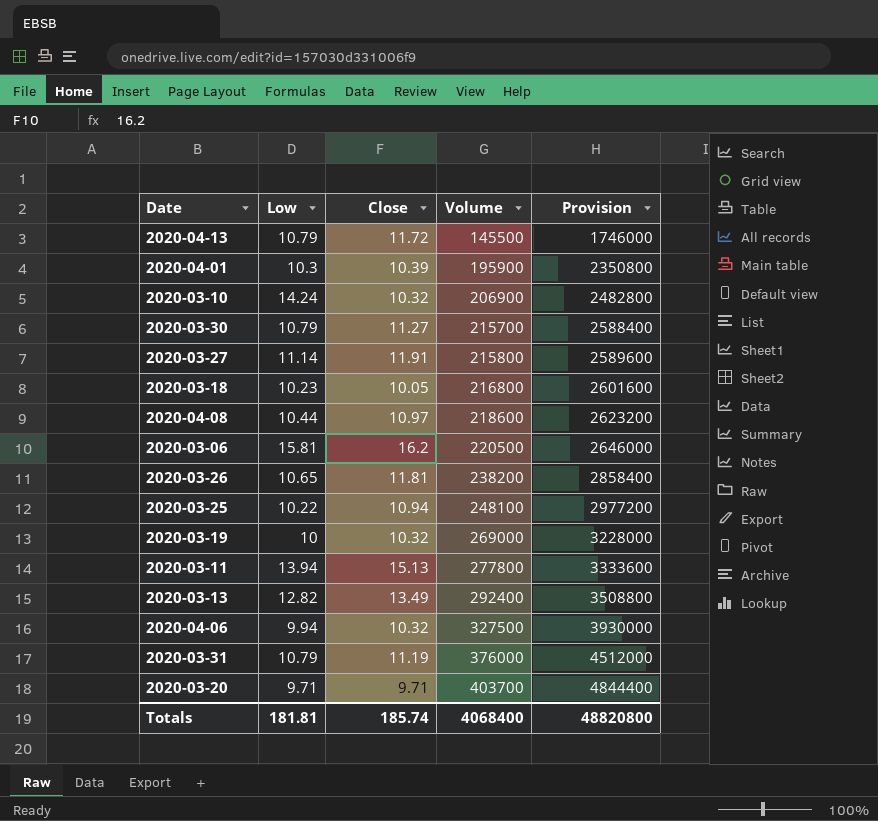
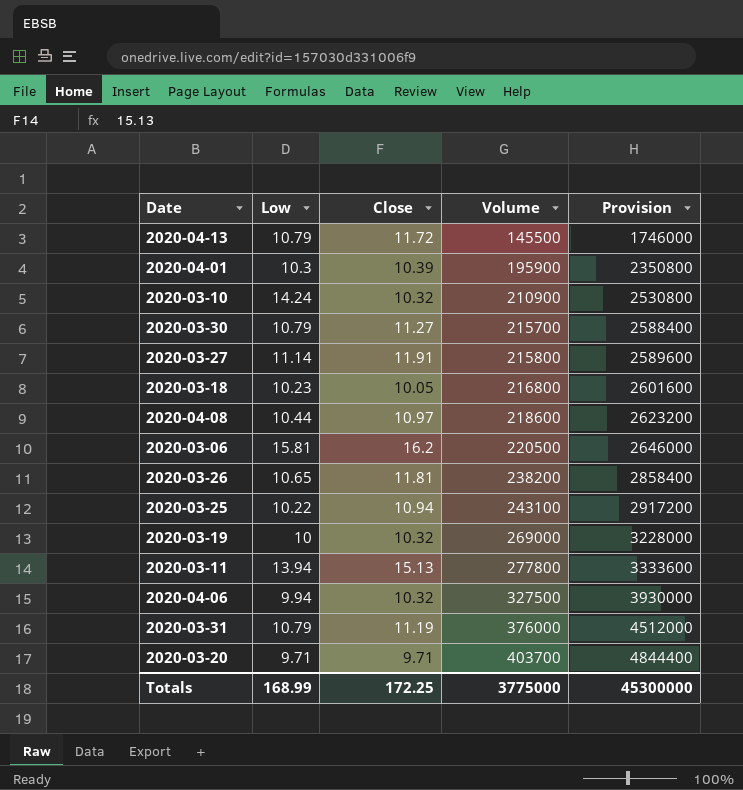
row 2020-03-13: 12.82 | 13.49 | 292400 | 3508800 -> none
2020-03-10 | Volume: 206900 -> 210900
2020-03-10 | Provision: 2482800 -> 2530800
2020-03-25 | Volume: 248100 -> 243100
2020-03-25 | Provision: 2977200 -> 2917200
Totals | Low: 181.81 -> 168.99
Totals | Close: 185.74 -> 172.25
Totals | Volume: 4068400 -> 3775000
Totals | Provision: 48820800 -> 45300000

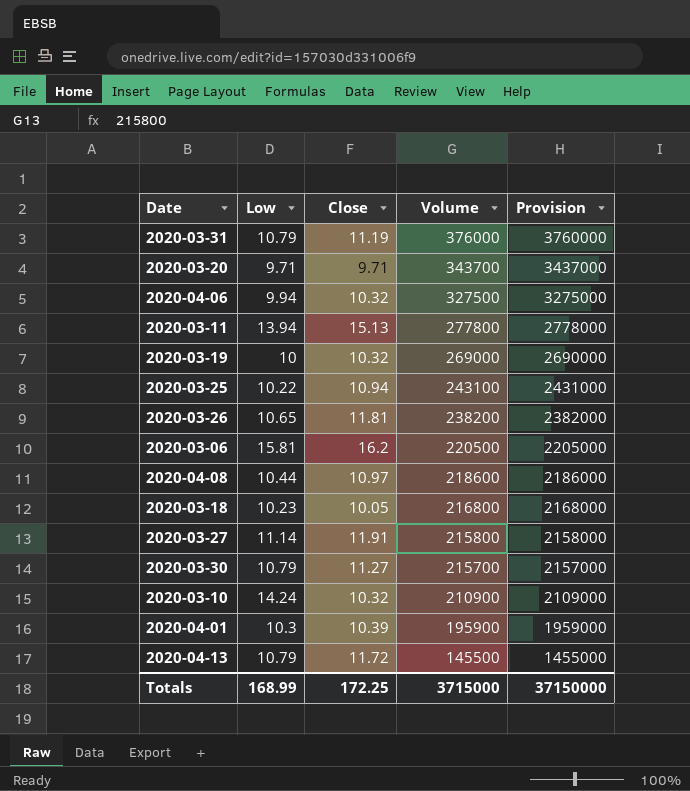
row order: Volume ascending -> Volume descending
column Provision | formula: [Volume] * 12 -> [Volume] * 10
2020-03-20 | Volume: 403700 -> 343700
Totals | Volume: 3775000 -> 3715000
Totals | Provision: 45300000 -> 37150000

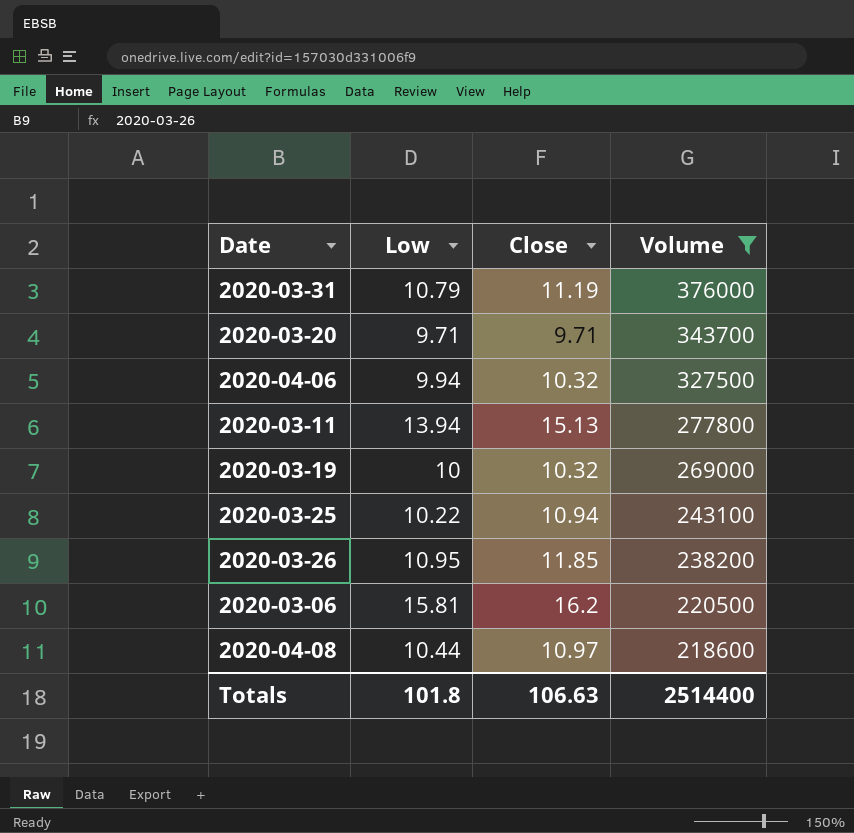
filter: none -> Volume >= 218600
column Provision | formula: [Volume] * 10 -> none
2020-03-26 | Low: 10.65 -> 10.95
2020-03-26 | Close: 11.81 -> 11.85
Totals | Low: 168.99 -> 101.8
Totals | Close: 172.25 -> 106.63
Totals | Volume: 3715000 -> 2514400

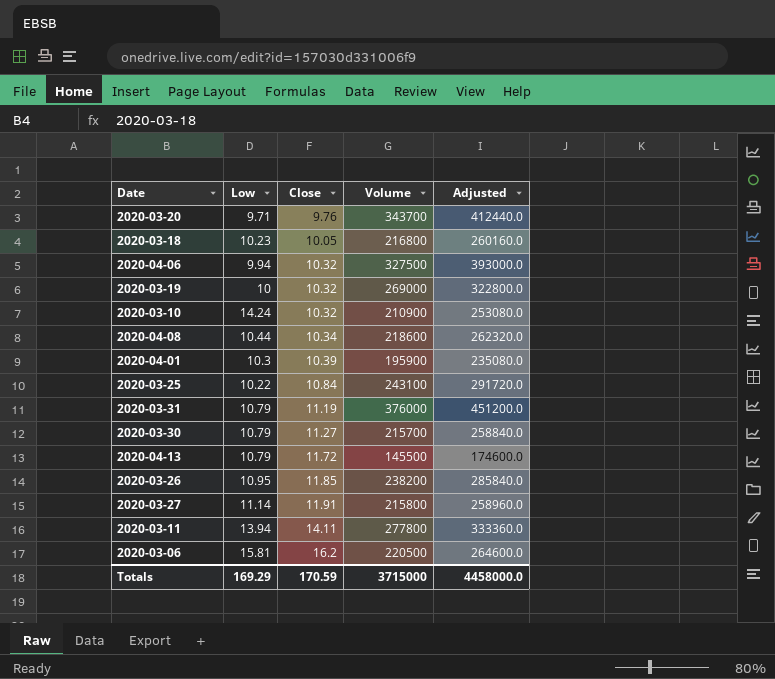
filter: Volume >= 218600 -> none
row order: Volume descending -> Close ascending
column Adjusted | formula: none -> [Volume] * 1.2
2020-03-20 | Close: 9.71 -> 9.76
2020-04-08 | Close: 10.97 -> 10.34
2020-03-25 | Close: 10.94 -> 10.84
2020-03-11 | Close: 15.13 -> 14.11
Totals | Low: 101.8 -> 169.29
Totals | Close: 106.63 -> 170.59
Totals | Volume: 2514400 -> 3715000

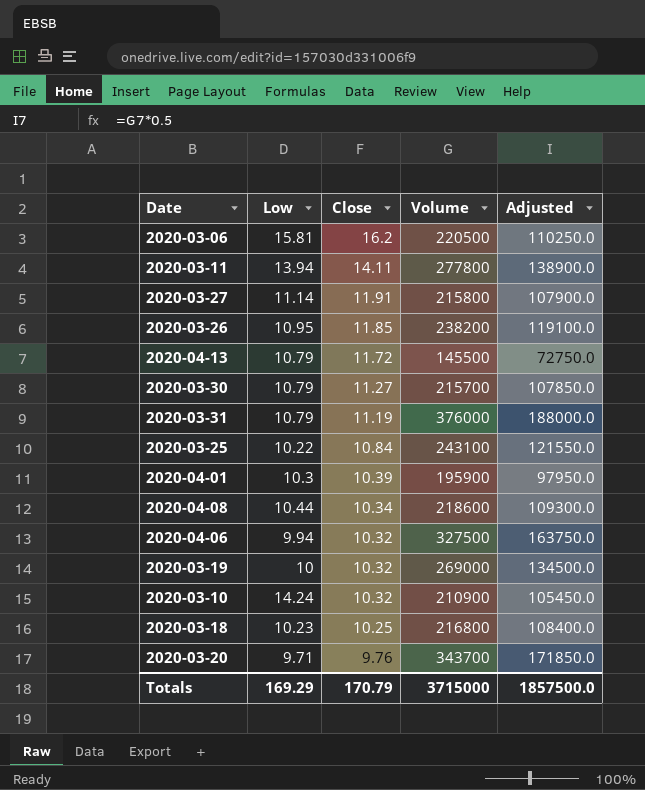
row order: Close ascending -> Close descending
column Adjusted | formula: [Volume] * 1.2 -> [Volume] * 0.5
2020-03-18 | Close: 10.05 -> 10.25
Totals | Close: 170.59 -> 170.79
Totals | Adjusted: 4458000.0 -> 1857500.0

